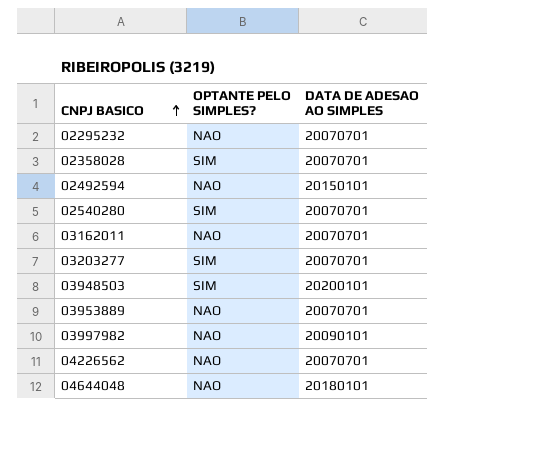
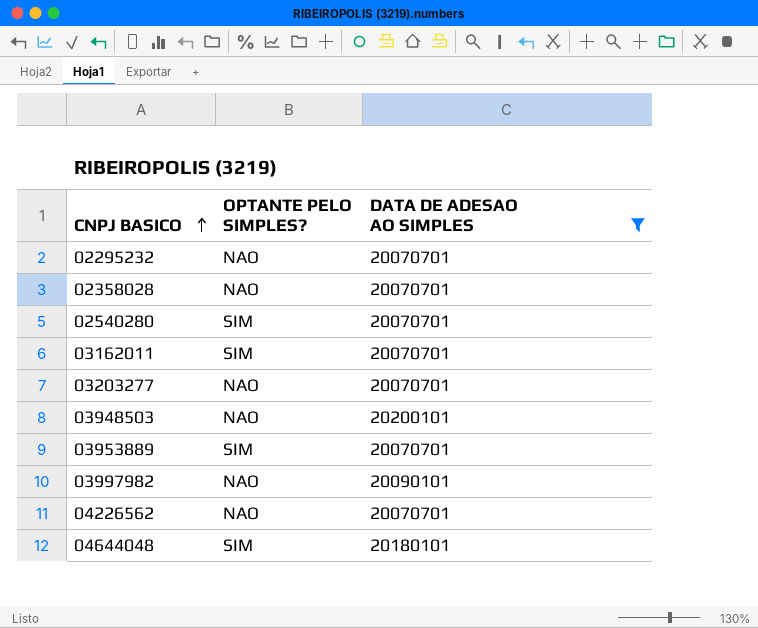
filter: none -> DATA DE ADESAO AO SIMPLES != 20150101
02358028 | OPTANTE PELO SIMPLES?: SIM -> NAO
03162011 | OPTANTE PELO SIMPLES?: NAO -> SIM
03203277 | OPTANTE PELO SIMPLES?: SIM -> NAO
03948503 | OPTANTE PELO SIMPLES?: SIM -> NAO
03953889 | OPTANTE PELO SIMPLES?: NAO -> SIM
04644048 | OPTANTE PELO SIMPLES?: NAO -> SIM

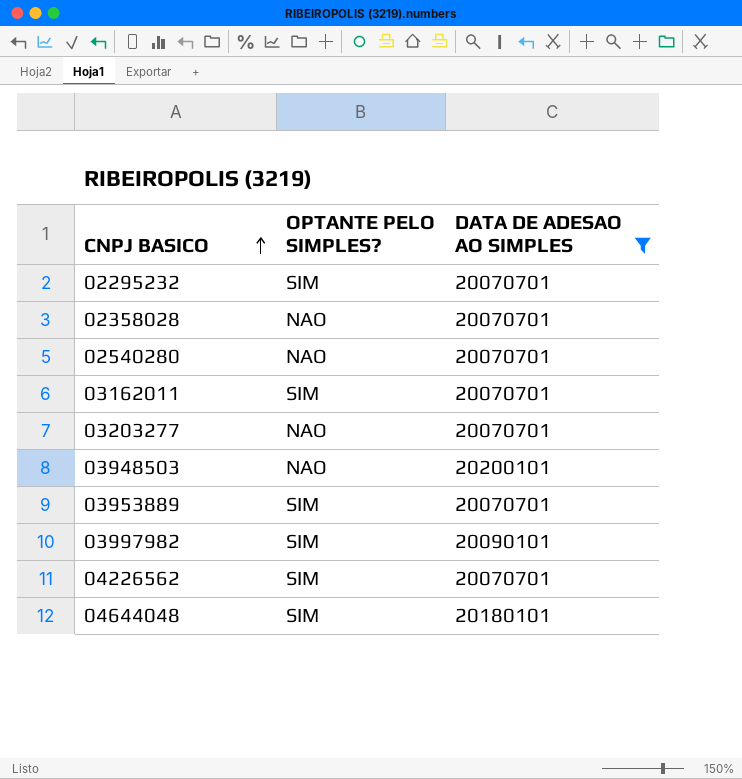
02295232 | OPTANTE PELO SIMPLES?: NAO -> SIM
02540280 | OPTANTE PELO SIMPLES?: SIM -> NAO
03997982 | OPTANTE PELO SIMPLES?: NAO -> SIM
04226562 | OPTANTE PELO SIMPLES?: NAO -> SIM

